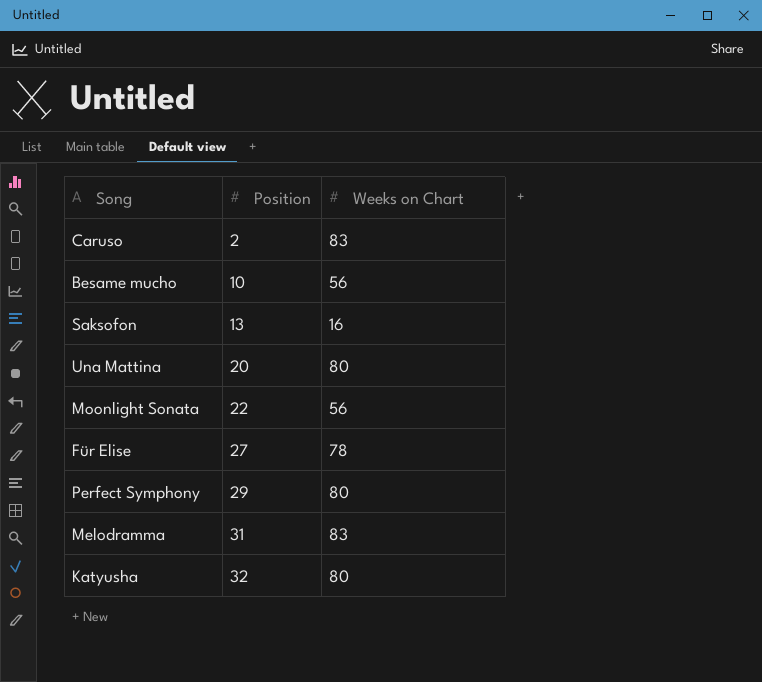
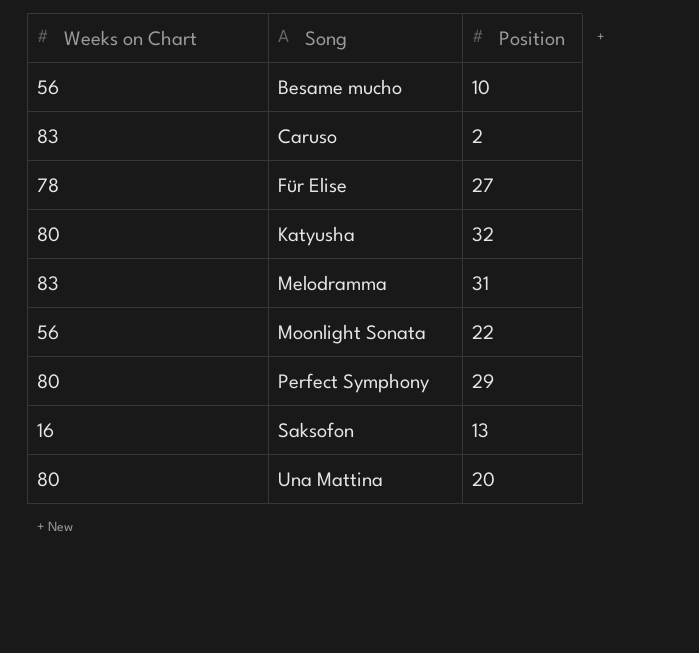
row order: Position ascending -> Song ascending
column Weeks on Chart | position: 3 -> 1

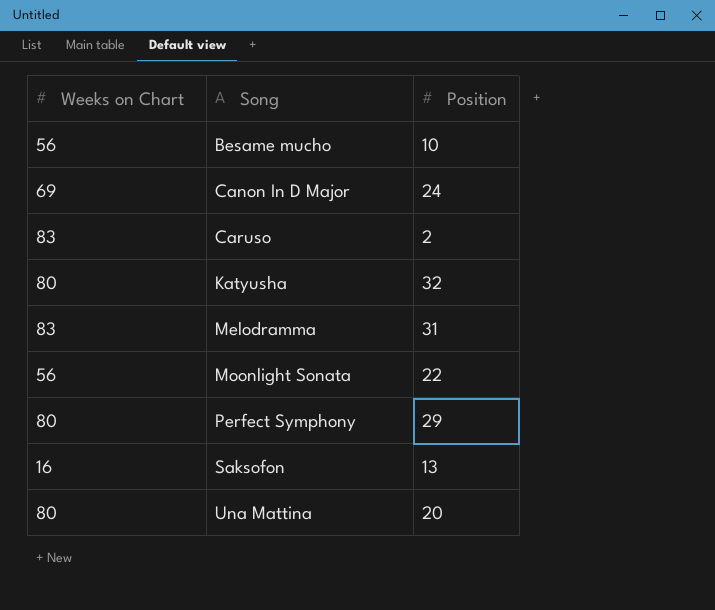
row Für Elise: 78 | 27 -> none
row Canon In D Major: none -> 69 | 24

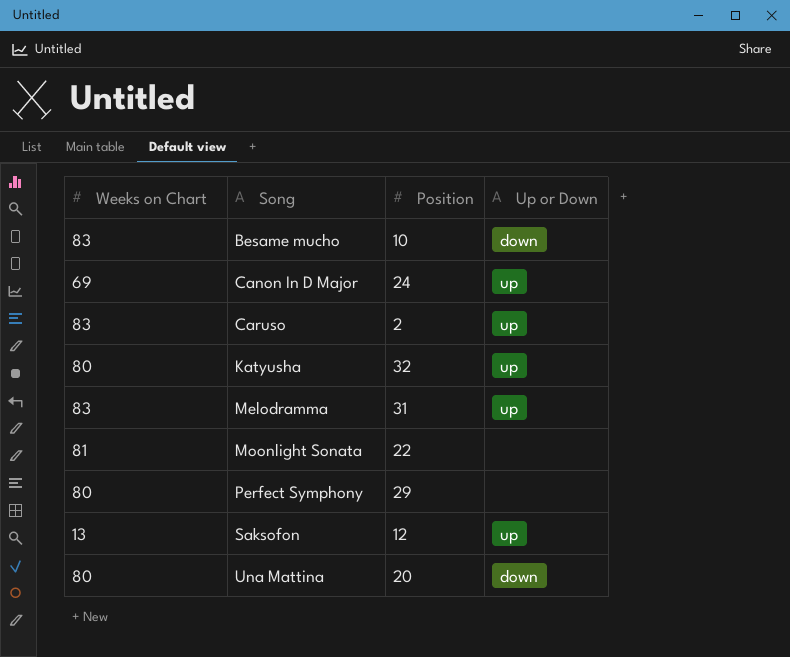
column Up or Down | position: none -> 4
Besame mucho | Weeks on Chart: 56 -> 83
Moonlight Sonata | Weeks on Chart: 56 -> 81
Saksofon | Weeks on Chart: 16 -> 13
Saksofon | Position: 13 -> 12

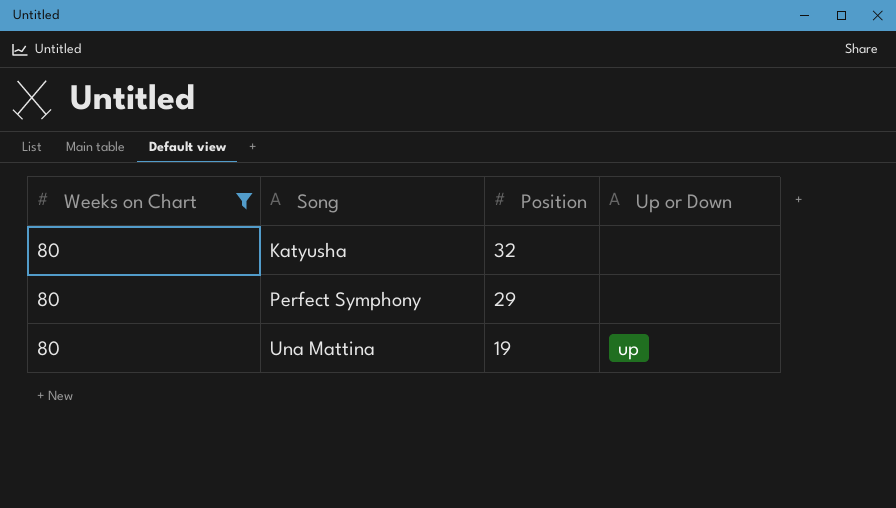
filter: none -> Weeks on Chart = 80
Katyusha | Up or Down: up -> none
Una Mattina | Position: 20 -> 19
Una Mattina | Up or Down: down -> up

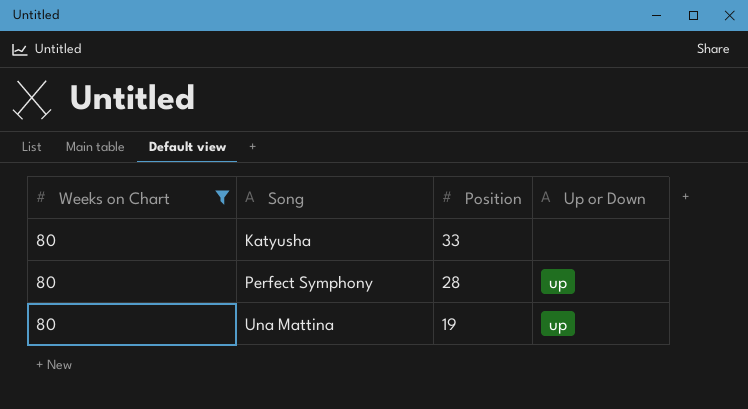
Katyusha | Position: 32 -> 33
Perfect Symphony | Position: 29 -> 28
Perfect Symphony | Up or Down: none -> up

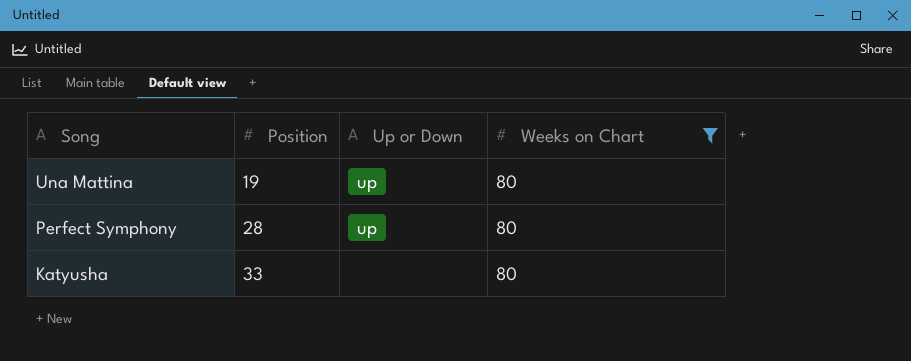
row order: Song ascending -> Song descending
column Weeks on Chart | position: 1 -> 4

